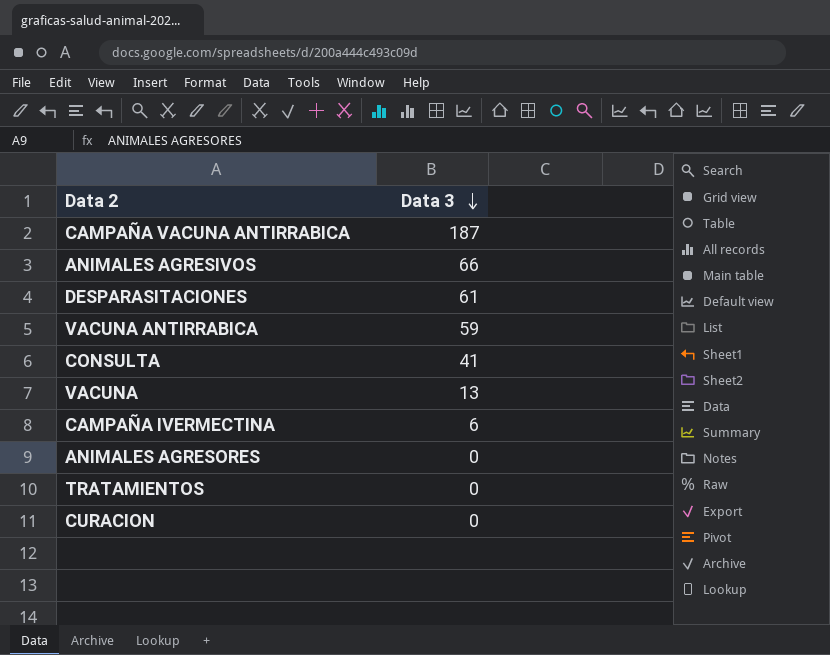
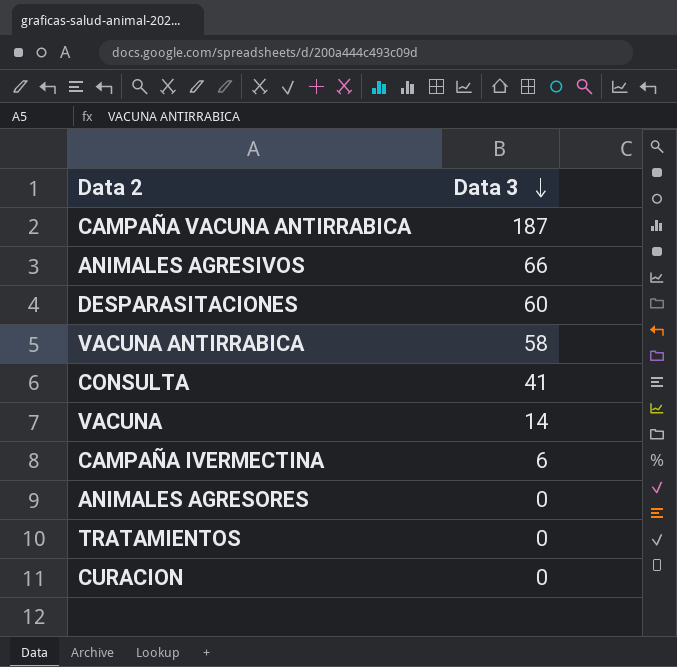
DESPARASITACIONES | Data 3: 61 -> 60
VACUNA ANTIRRABICA | Data 3: 59 -> 58
VACUNA | Data 3: 13 -> 14

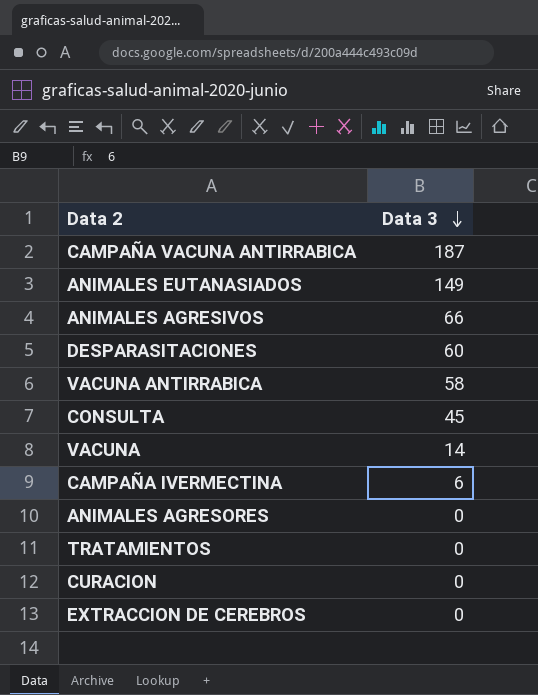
row ANIMALES EUTANASIADOS: none -> 149
CONSULTA | Data 3: 41 -> 45
row EXTRACCION DE CEREBROS: none -> 0

